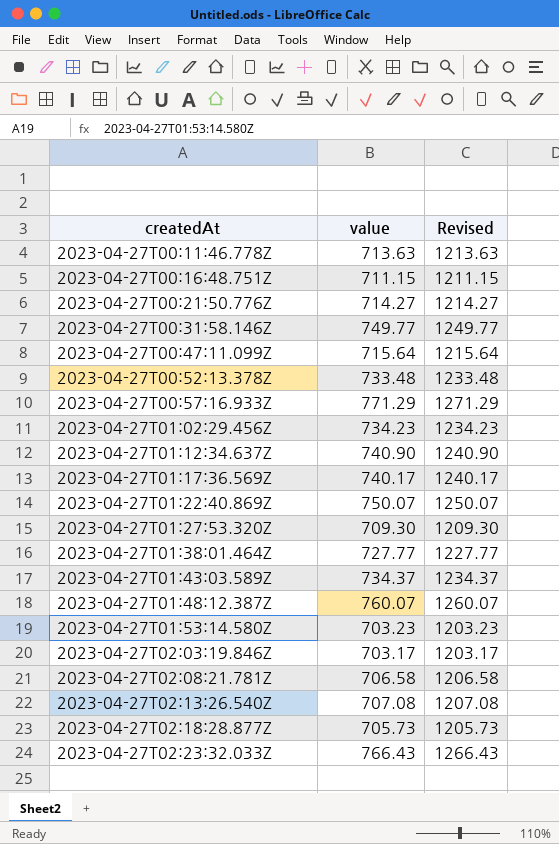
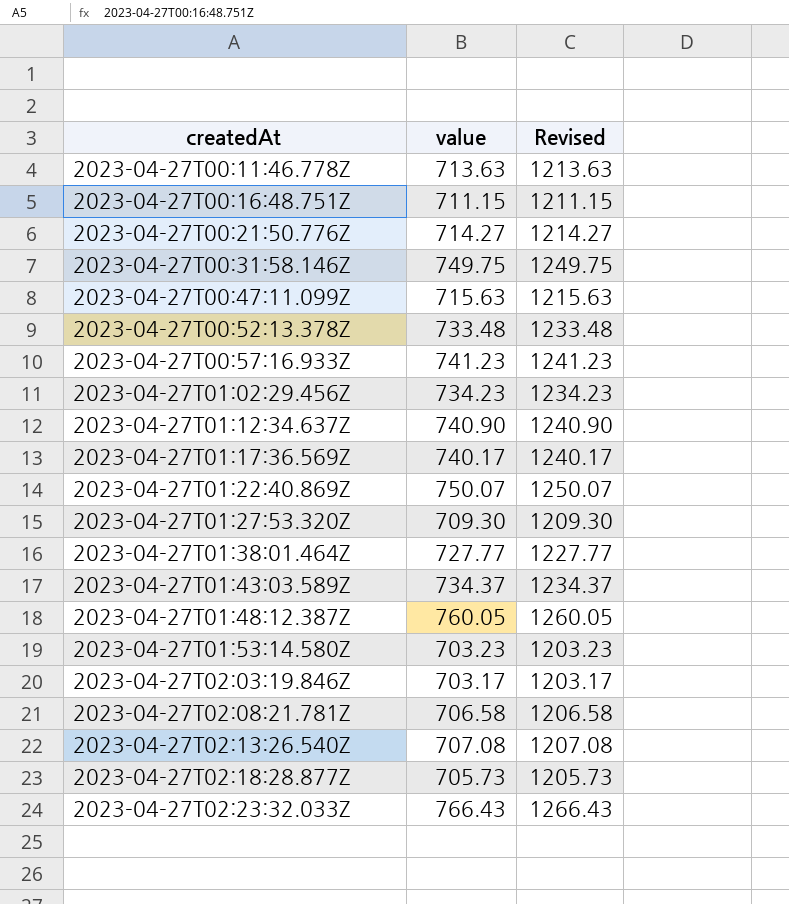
2023-04-27T00:31:58.146Z | value: 749.77 -> 749.75
2023-04-27T00:31:58.146Z | Revised: 1249.77 -> 1249.75
2023-04-27T00:47:11.099Z | value: 715.64 -> 715.63
2023-04-27T00:47:11.099Z | Revised: 1215.64 -> 1215.63
2023-04-27T00:57:16.933Z | value: 771.29 -> 741.23
2023-04-27T00:57:16.933Z | Revised: 1271.29 -> 1241.23
2023-04-27T01:48:12.387Z | value: 760.07 -> 760.05
2023-04-27T01:48:12.387Z | Revised: 1260.07 -> 1260.05

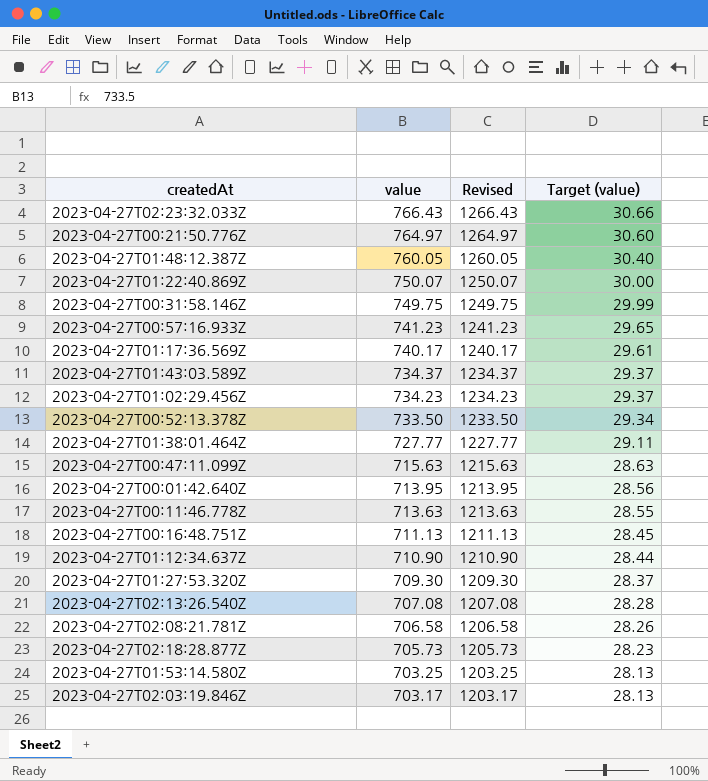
row order: createdAt ascending -> value descending
column Target (value) | formula: none -> [value] * 0.04
2023-04-27T00:21:50.776Z | value: 714.27 -> 764.97
2023-04-27T00:21:50.776Z | Revised: 1214.27 -> 1264.97
2023-04-27T00:52:13.378Z | value: 733.48 -> 733.50
2023-04-27T00:52:13.378Z | Revised: 1233.48 -> 1233.50
row 2023-04-27T00:01:42.640Z: none -> 713.95 | 1213.95 | 28.56
2023-04-27T00:16:48.751Z | value: 711.15 -> 711.13
2023-04-27T00:16:48.751Z | Revised: 1211.15 -> 1211.13
2023-04-27T01:12:34.637Z | value: 740.90 -> 710.90
2023-04-27T01:12:34.637Z | Revised: 1240.90 -> 1210.90
2023-04-27T01:53:14.580Z | value: 703.23 -> 703.25
2023-04-27T01:53:14.580Z | Revised: 1203.23 -> 1203.25

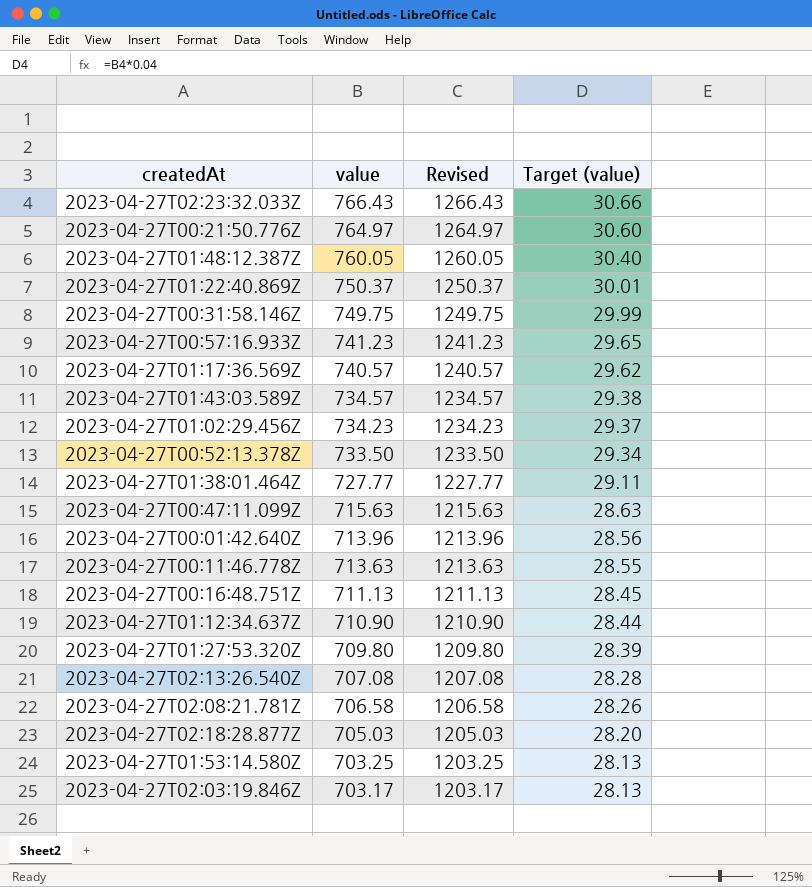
2023-04-27T01:22:40.869Z | value: 750.07 -> 750.37
2023-04-27T01:22:40.869Z | Revised: 1250.07 -> 1250.37
2023-04-27T01:22:40.869Z | Target (value): 30.00 -> 30.01
2023-04-27T01:17:36.569Z | value: 740.17 -> 740.57
2023-04-27T01:17:36.569Z | Revised: 1240.17 -> 1240.57
2023-04-27T01:17:36.569Z | Target (value): 29.61 -> 29.62
2023-04-27T01:43:03.589Z | value: 734.37 -> 734.57
2023-04-27T01:43:03.589Z | Revised: 1234.37 -> 1234.57
2023-04-27T01:43:03.589Z | Target (value): 29.37 -> 29.38
2023-04-27T00:01:42.640Z | value: 713.95 -> 713.96
2023-04-27T00:01:42.640Z | Revised: 1213.95 -> 1213.96
2023-04-27T01:27:53.320Z | value: 709.30 -> 709.80
2023-04-27T01:27:53.320Z | Revised: 1209.30 -> 1209.80
2023-04-27T01:27:53.320Z | Target (value): 28.37 -> 28.39
2023-04-27T02:18:28.877Z | value: 705.73 -> 705.03
2023-04-27T02:18:28.877Z | Revised: 1205.73 -> 1205.03
2023-04-27T02:18:28.877Z | Target (value): 28.23 -> 28.20

